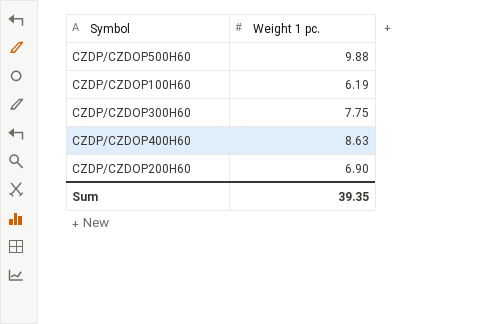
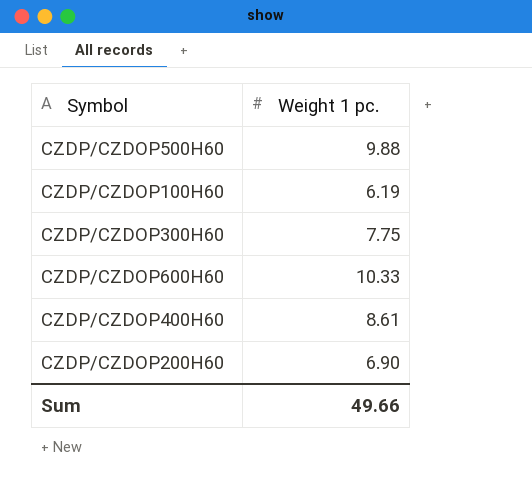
row CZDP/CZDOP600H60: none -> 10.33
CZDP/CZDOP400H60 | Weight 1 pc.: 8.63 -> 8.61
Sum | Weight 1 pc.: 39.35 -> 49.66

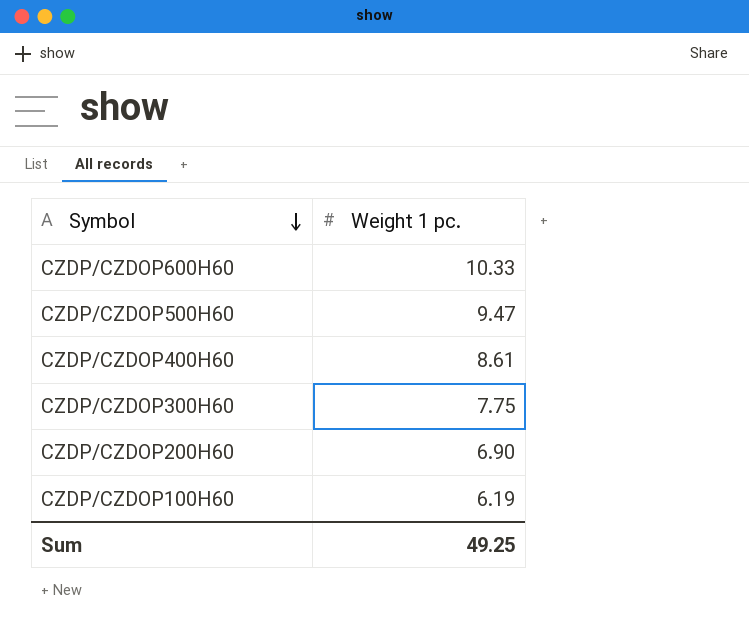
row order: none -> Symbol descending
CZDP/CZDOP500H60 | Weight 1 pc.: 9.88 -> 9.47
Sum | Weight 1 pc.: 49.66 -> 49.25

